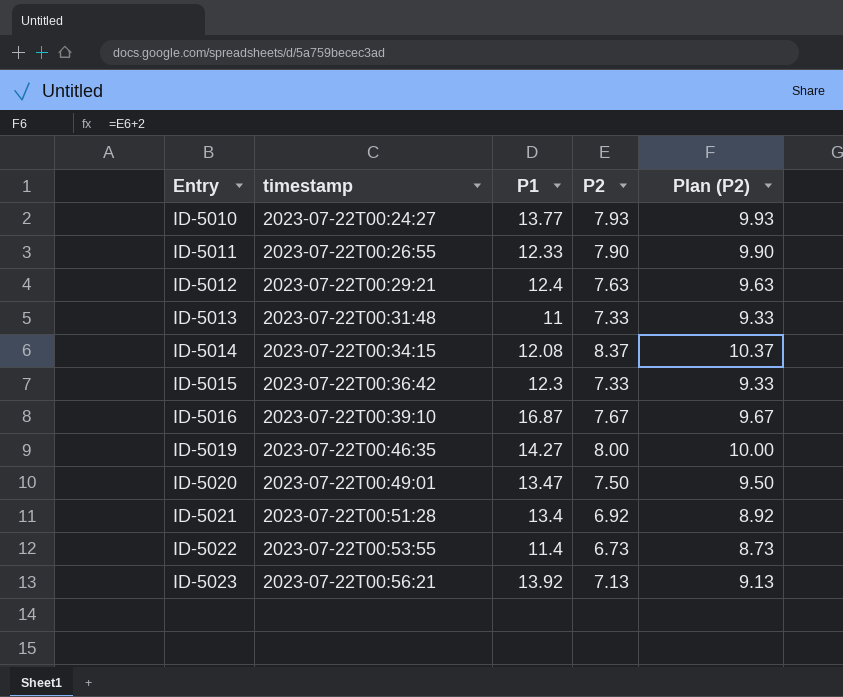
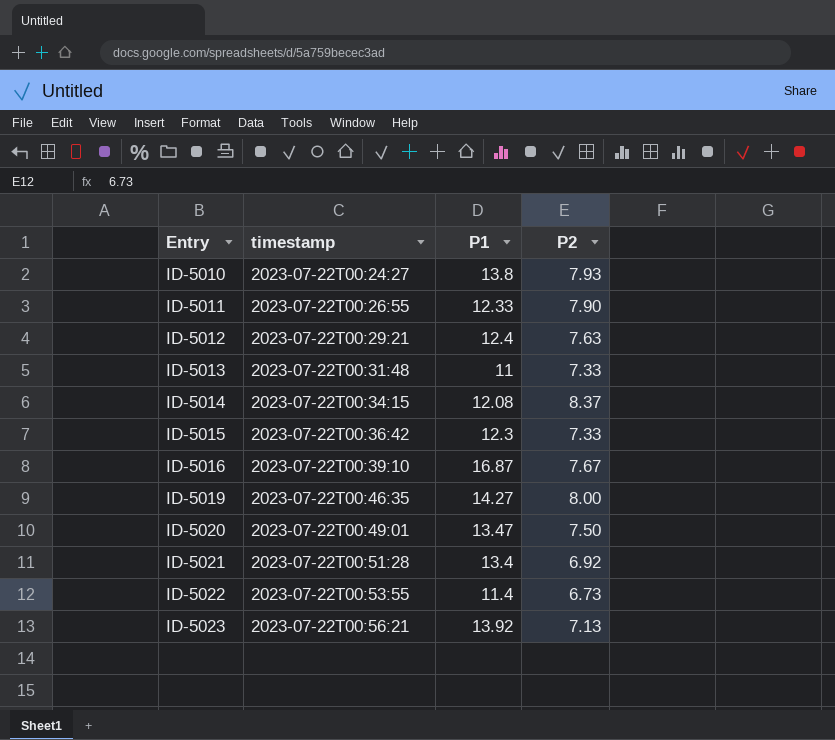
column Plan (P2) | formula: [P2] + 2 -> none
ID-5010 | P1: 13.77 -> 13.8

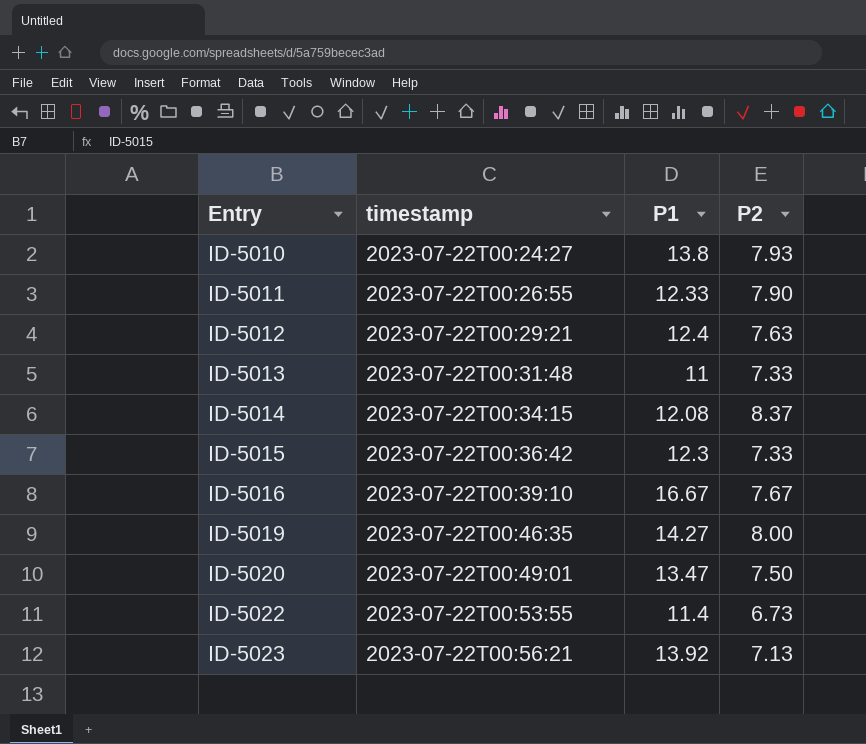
row ID-5021: 2023-07-22T00:51:28 | 13.4 | 6.92 -> none
ID-5016 | P1: 16.87 -> 16.67

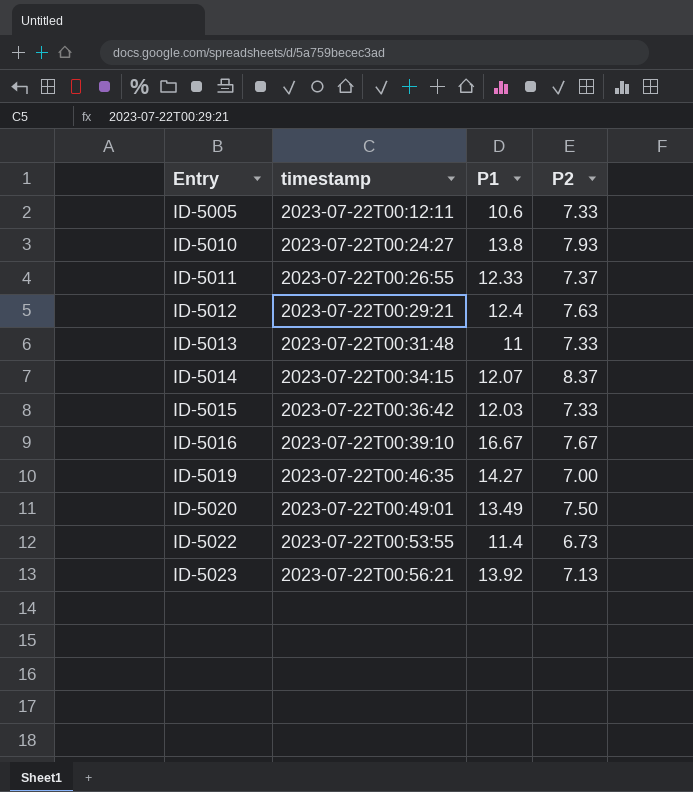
row ID-5005: none -> 2023-07-22T00:12:11 | 10.6 | 7.33
ID-5011 | P2: 7.90 -> 7.37
ID-5014 | P1: 12.08 -> 12.07
ID-5015 | P1: 12.3 -> 12.03
ID-5019 | P2: 8.00 -> 7.00
ID-5020 | P1: 13.47 -> 13.49

